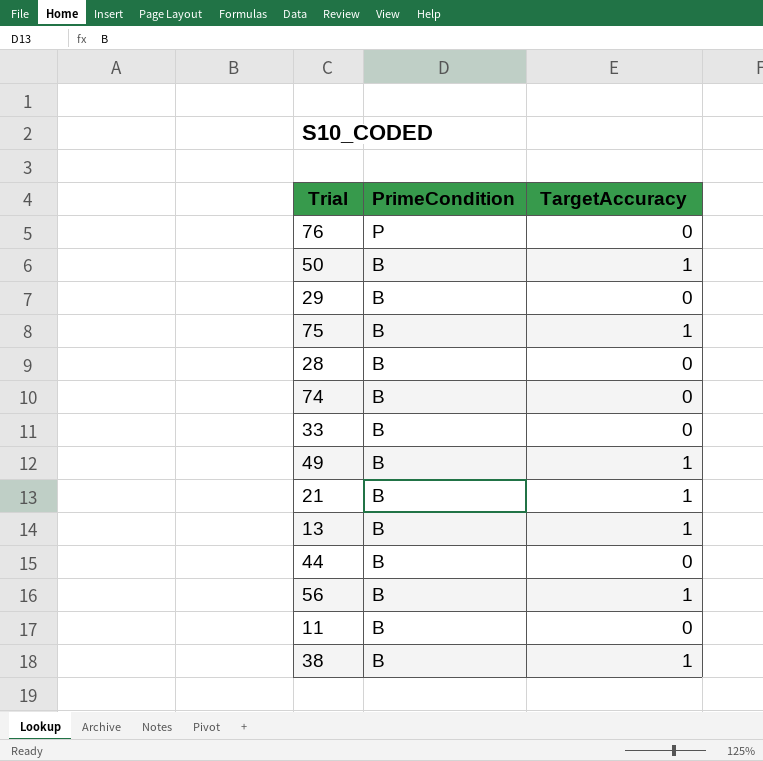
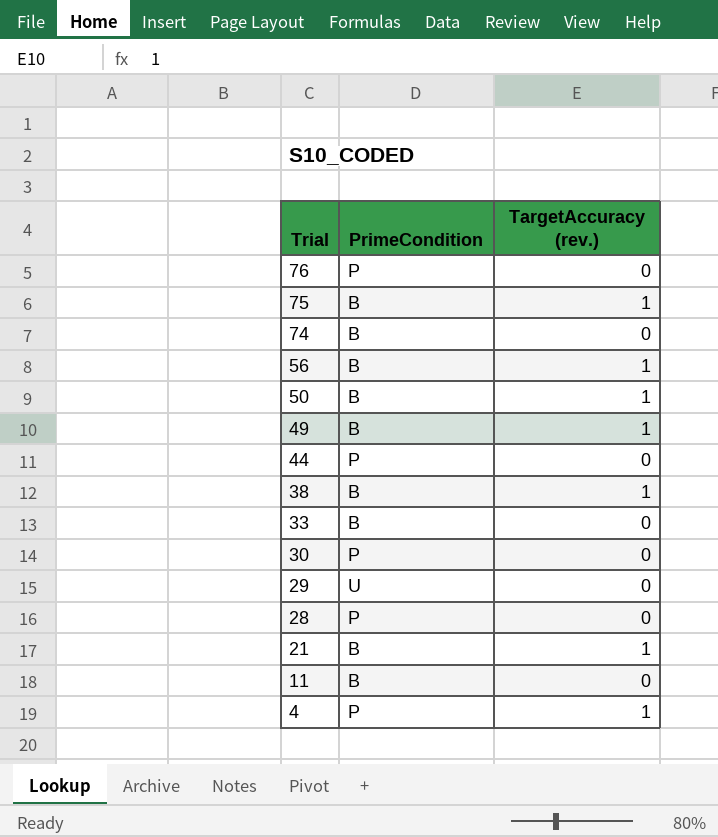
row order: PrimeCondition descending -> Trial descending
column name: TargetAccuracy -> TargetAccuracy (rev.)
row 13: B | 1 -> none
44 | PrimeCondition: B -> P
row 30: none -> P | 0
29 | PrimeCondition: B -> U
28 | PrimeCondition: B -> P
row 4: none -> P | 1

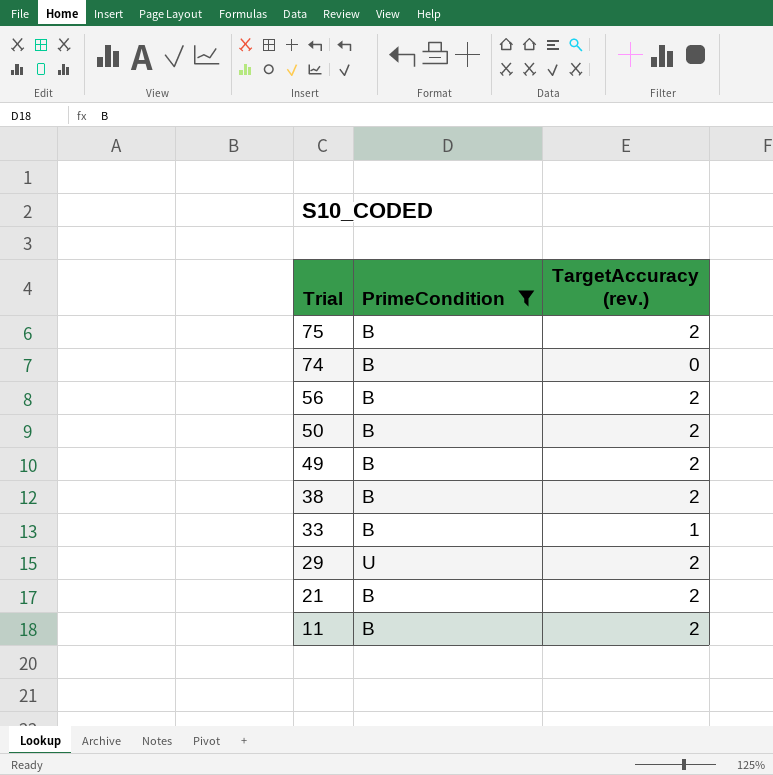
filter: none -> PrimeCondition != P
75 | TargetAccuracy (rev.): 1 -> 2
56 | TargetAccuracy (rev.): 1 -> 2
50 | TargetAccuracy (rev.): 1 -> 2
49 | TargetAccuracy (rev.): 1 -> 2
38 | TargetAccuracy (rev.): 1 -> 2
33 | TargetAccuracy (rev.): 0 -> 1
29 | TargetAccuracy (rev.): 0 -> 2
21 | TargetAccuracy (rev.): 1 -> 2
11 | TargetAccuracy (rev.): 0 -> 2

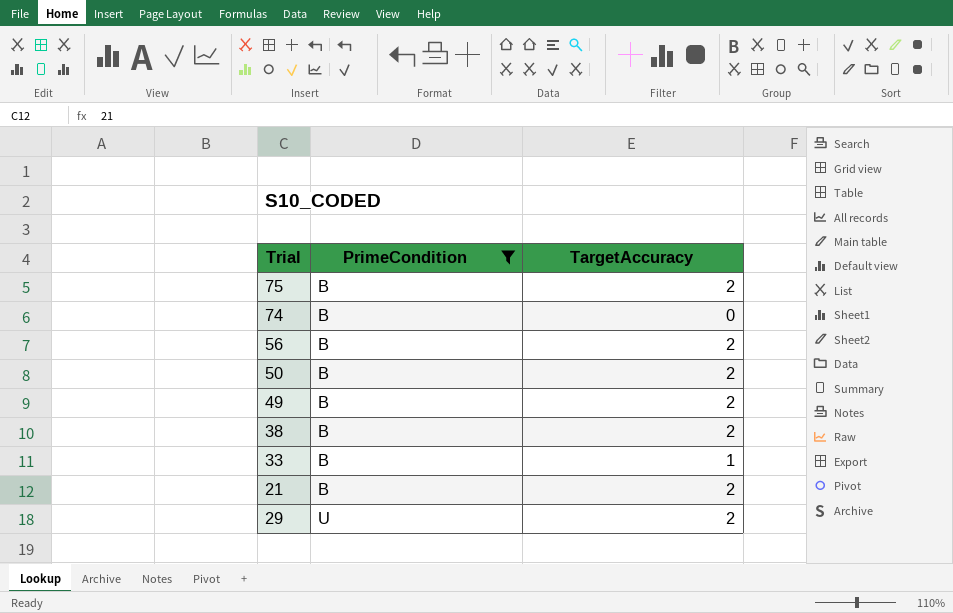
row order: Trial descending -> PrimeCondition ascending
column name: TargetAccuracy (rev.) -> TargetAccuracy
row 11: B | 2 -> none

